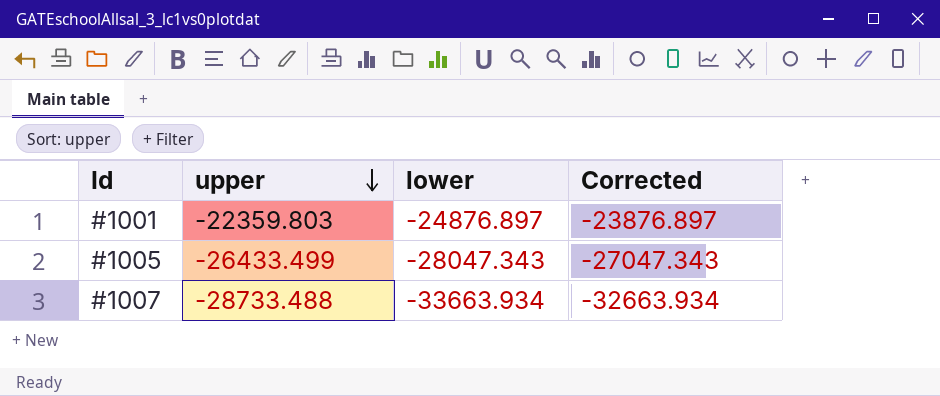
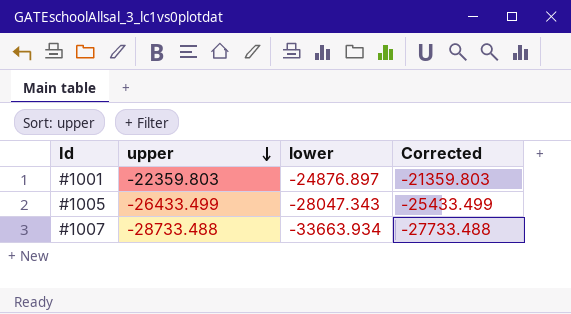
column Corrected | formula: [lower] + 1000 -> [upper] + 1000

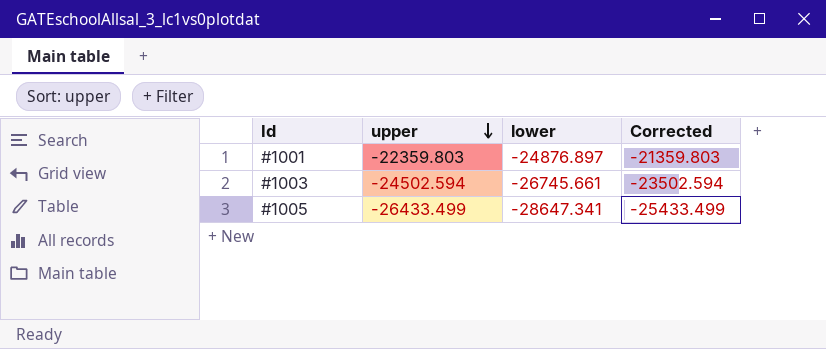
row #1007: -28733.488 | -33663.934 | -27733.488 -> none
row #1003: none -> -24502.594 | -26745.661 | -23502.594
#1005 | lower: -28047.343 -> -28647.341

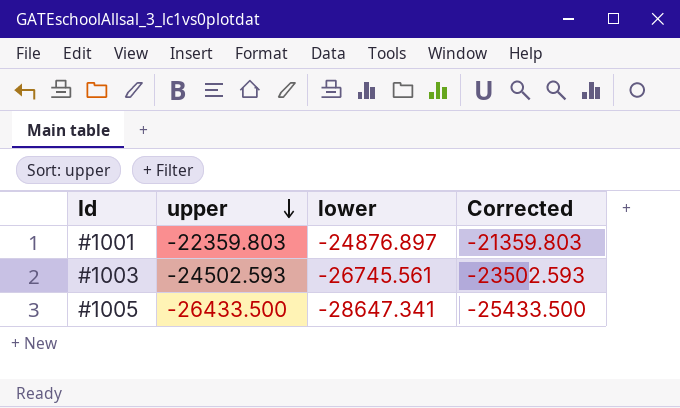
#1003 | upper: -24502.594 -> -24502.593
#1003 | lower: -26745.661 -> -26745.561
#1003 | Corrected: -23502.594 -> -23502.593
#1005 | upper: -26433.499 -> -26433.500
#1005 | Corrected: -25433.499 -> -25433.500

